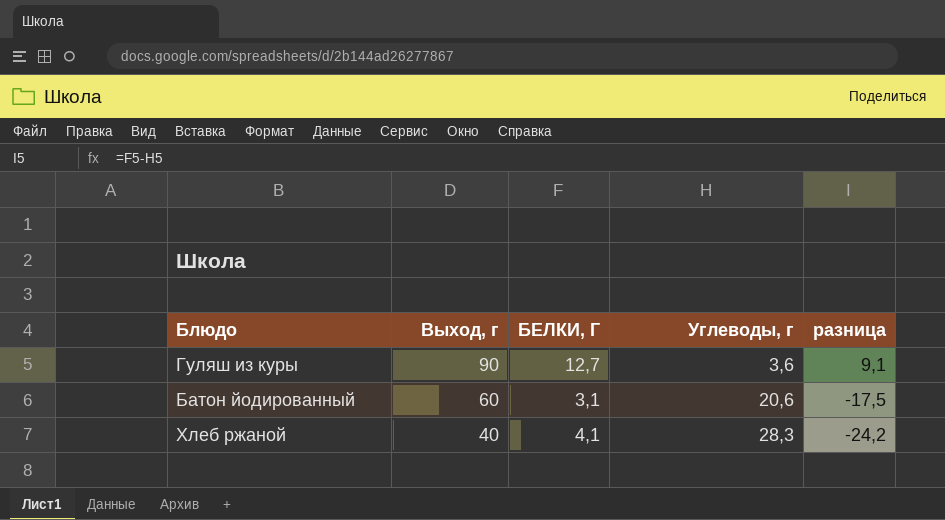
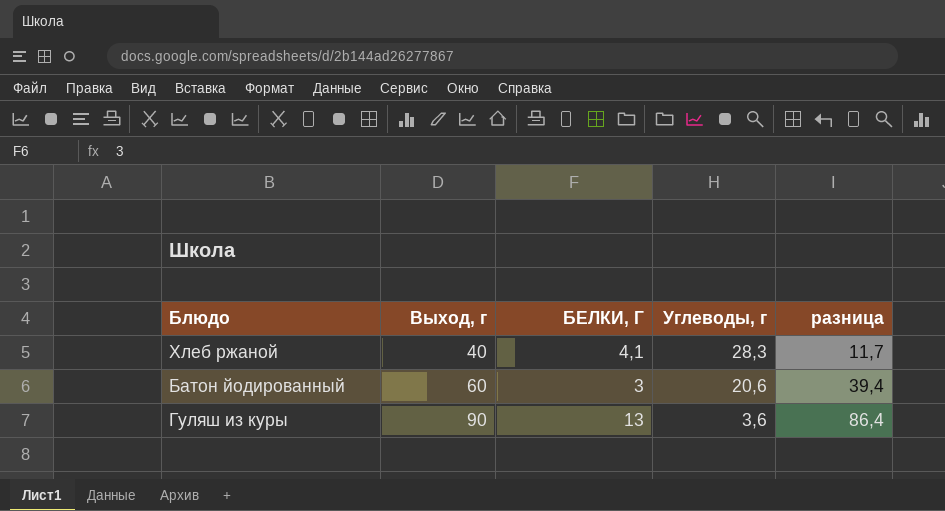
row order: Выход, г descending -> Выход, г ascending
column разница | formula: [БЕЛКИ, Г] - [Углеводы, г] -> [Выход, г] - [Углеводы, г]
Батон йодированный | БЕЛКИ, Г: 3,1 -> 3
Гуляш из куры | БЕЛКИ, Г: 12,7 -> 13

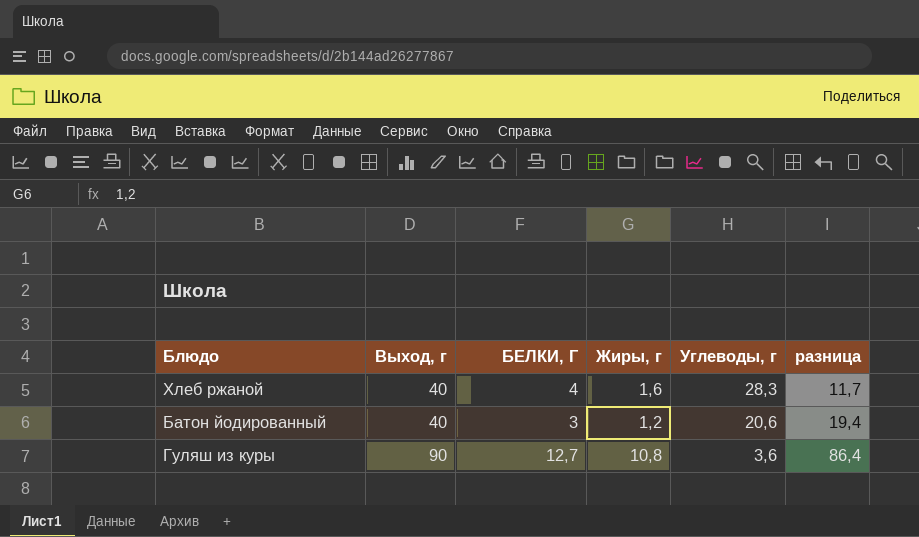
column Жиры, г | position: none -> 4
Хлеб ржаной | БЕЛКИ, Г: 4,1 -> 4
Батон йодированный | Выход, г: 60 -> 40
Батон йодированный | разница: 39,4 -> 19,4
Гуляш из куры | БЕЛКИ, Г: 13 -> 12,7

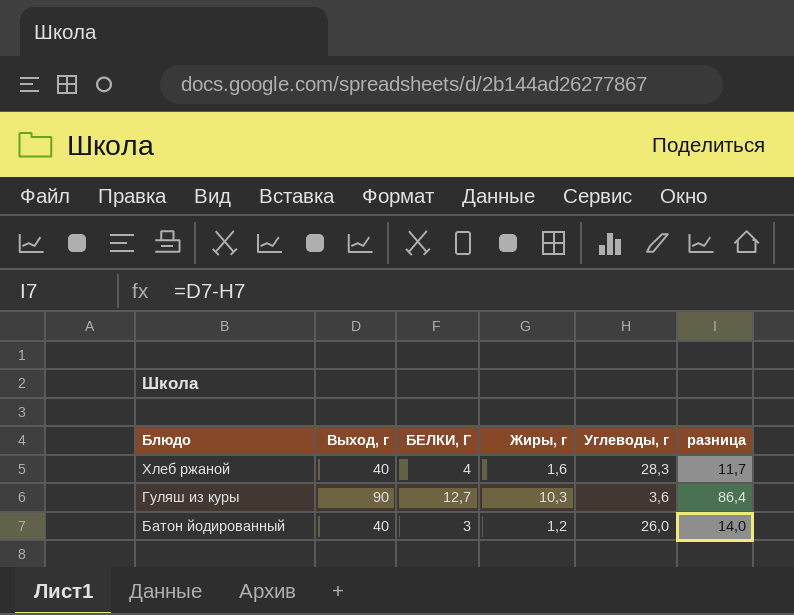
row order: Выход, г ascending -> Блюдо descending
Гуляш из куры | Жиры, г: 10,8 -> 10,3
Батон йодированный | Углеводы, г: 20,6 -> 26,0
Батон йодированный | разница: 19,4 -> 14,0

